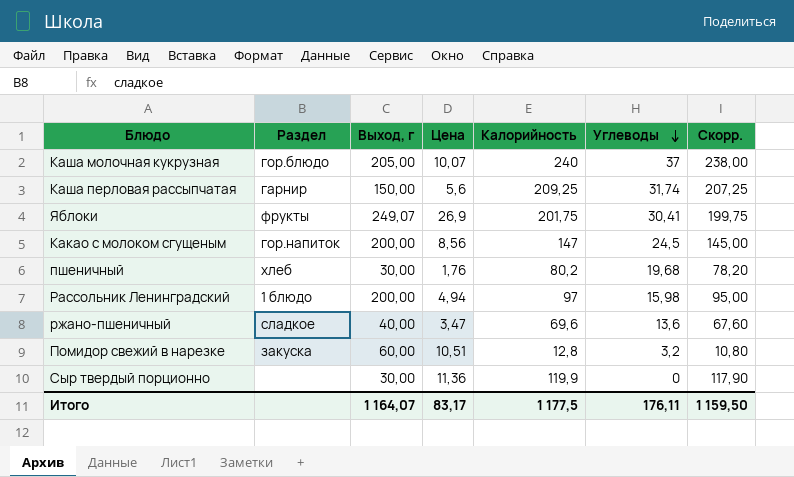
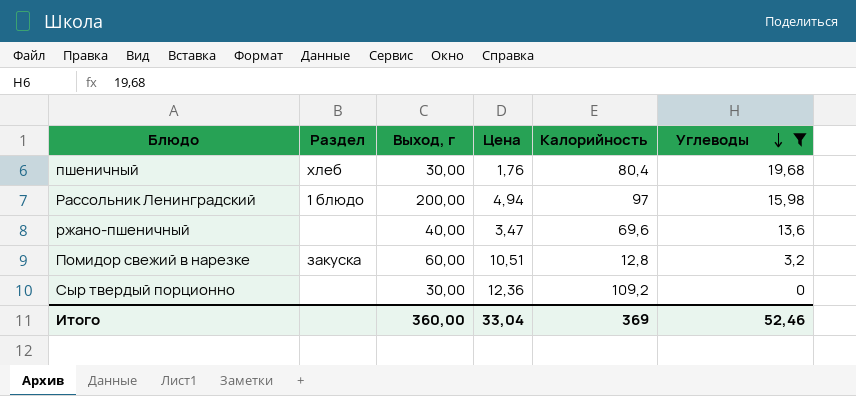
filter: none -> Углеводы <= 19,68
column Скорр. | formula: [Калорийность] - 2 -> none
пшеничный | Калорийность: 80,2 -> 80,4
ржано-пшеничный | Раздел: сладкое -> none
Сыр твердый порционно | Цена: 11,36 -> 12,36
Сыр твердый порционно | Калорийность: 119,9 -> 109,2
Итого | Выход, г: 1 164,07 -> 360,00
Итого | Цена: 83,17 -> 33,04
Итого | Калорийность: 1 177,5 -> 369
Итого | Углеводы: 176,11 -> 52,46

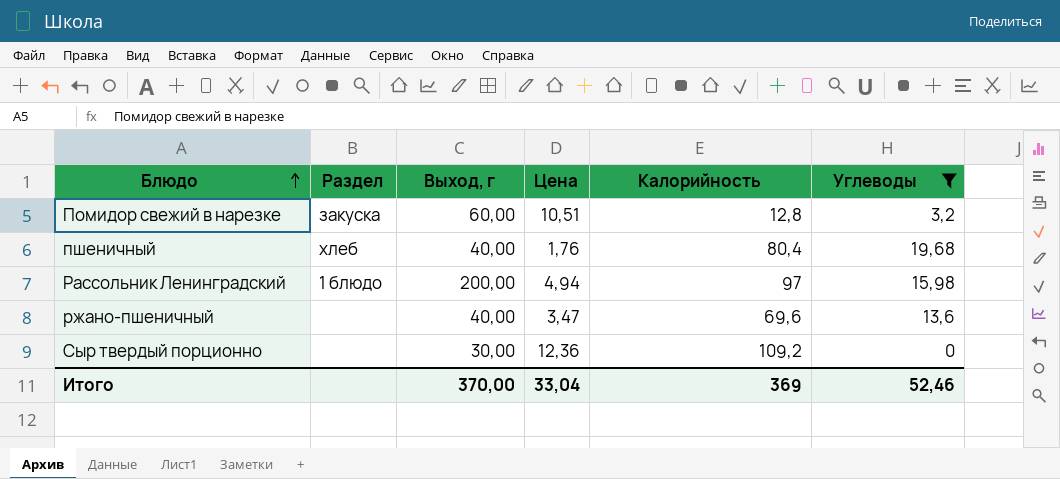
row order: Углеводы descending -> Блюдо ascending
пшеничный | Выход, г: 30,00 -> 40,00
Итого | Выход, г: 360,00 -> 370,00

